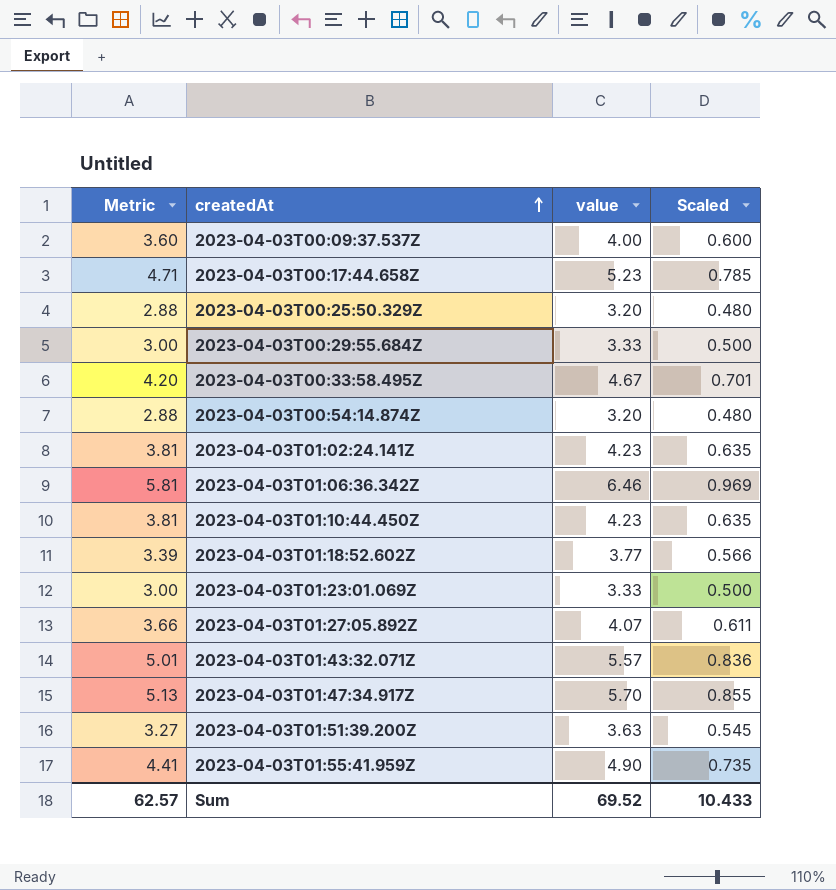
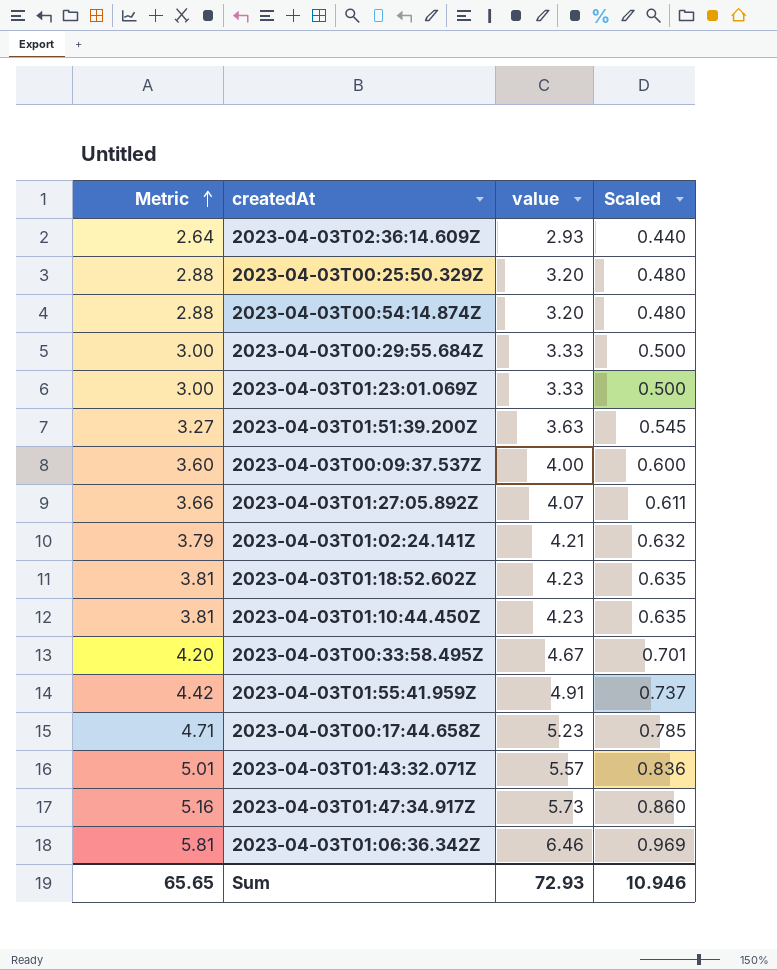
row order: createdAt ascending -> Metric ascending
row 2023-04-03T02:36:14.609Z: none -> 2.64 | 2.93 | 0.440
2023-04-03T01:02:24.141Z | Metric: 3.81 -> 3.79
2023-04-03T01:02:24.141Z | value: 4.23 -> 4.21
2023-04-03T01:02:24.141Z | Scaled: 0.635 -> 0.632
2023-04-03T01:18:52.602Z | Metric: 3.39 -> 3.81
2023-04-03T01:18:52.602Z | value: 3.77 -> 4.23
2023-04-03T01:18:52.602Z | Scaled: 0.566 -> 0.635
2023-04-03T01:55:41.959Z | Metric: 4.41 -> 4.42
2023-04-03T01:55:41.959Z | value: 4.90 -> 4.91
2023-04-03T01:55:41.959Z | Scaled: 0.735 -> 0.737
2023-04-03T01:47:34.917Z | Metric: 5.13 -> 5.16
2023-04-03T01:47:34.917Z | value: 5.70 -> 5.73
2023-04-03T01:47:34.917Z | Scaled: 0.855 -> 0.860
Sum | Metric: 62.57 -> 65.65
Sum | value: 69.52 -> 72.93
Sum | Scaled: 10.433 -> 10.946

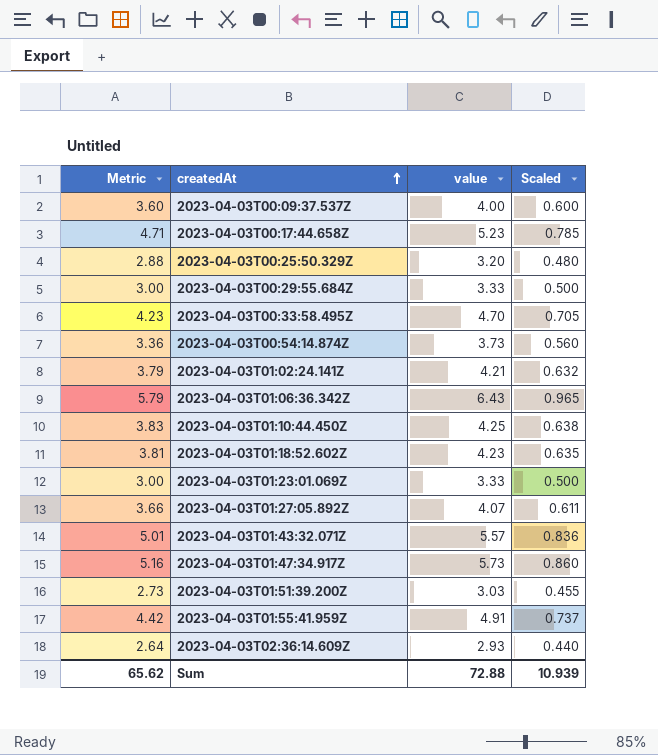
row order: Metric ascending -> createdAt ascending
2023-04-03T00:33:58.495Z | Metric: 4.20 -> 4.23
2023-04-03T00:33:58.495Z | value: 4.67 -> 4.70
2023-04-03T00:33:58.495Z | Scaled: 0.701 -> 0.705
2023-04-03T00:54:14.874Z | Metric: 2.88 -> 3.36
2023-04-03T00:54:14.874Z | value: 3.20 -> 3.73
2023-04-03T00:54:14.874Z | Scaled: 0.480 -> 0.560
2023-04-03T01:06:36.342Z | Metric: 5.81 -> 5.79
2023-04-03T01:06:36.342Z | value: 6.46 -> 6.43
2023-04-03T01:06:36.342Z | Scaled: 0.969 -> 0.965
2023-04-03T01:10:44.450Z | Metric: 3.81 -> 3.83
2023-04-03T01:10:44.450Z | value: 4.23 -> 4.25
2023-04-03T01:10:44.450Z | Scaled: 0.635 -> 0.638
2023-04-03T01:51:39.200Z | Metric: 3.27 -> 2.73
2023-04-03T01:51:39.200Z | value: 3.63 -> 3.03
2023-04-03T01:51:39.200Z | Scaled: 0.545 -> 0.455
Sum | Metric: 65.65 -> 65.62
Sum | value: 72.93 -> 72.88
Sum | Scaled: 10.946 -> 10.939

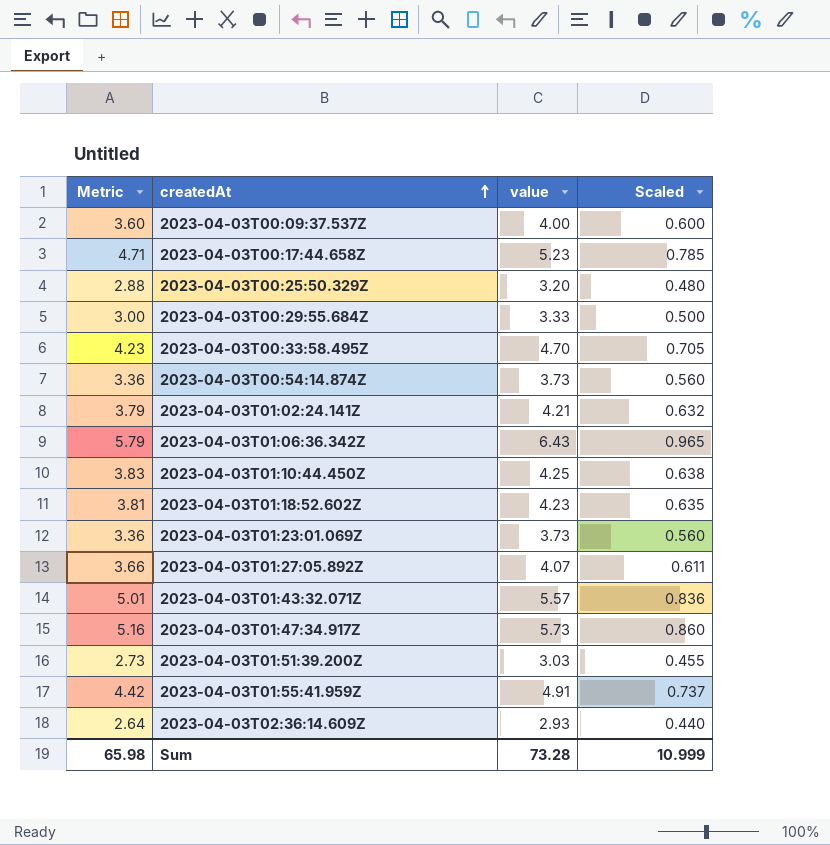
2023-04-03T01:23:01.069Z | Metric: 3.00 -> 3.36
2023-04-03T01:23:01.069Z | value: 3.33 -> 3.73
2023-04-03T01:23:01.069Z | Scaled: 0.500 -> 0.560
Sum | Metric: 65.62 -> 65.98
Sum | value: 72.88 -> 73.28
Sum | Scaled: 10.939 -> 10.999

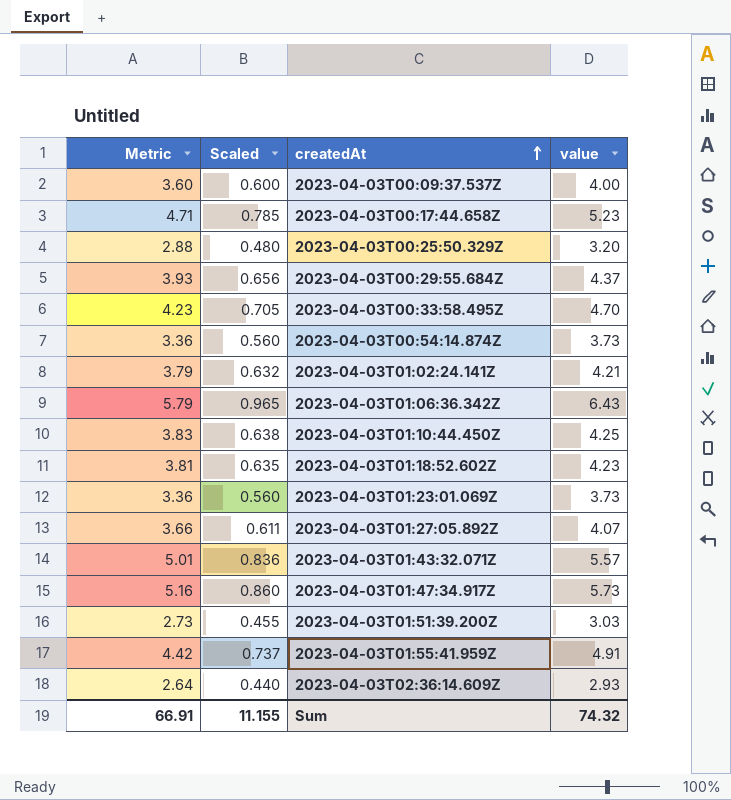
column Scaled | position: 4 -> 2
2023-04-03T00:29:55.684Z | Metric: 3.00 -> 3.93
2023-04-03T00:29:55.684Z | Scaled: 0.500 -> 0.656
2023-04-03T00:29:55.684Z | value: 3.33 -> 4.37
Sum | Metric: 65.98 -> 66.91
Sum | Scaled: 10.999 -> 11.155
Sum | value: 73.28 -> 74.32

